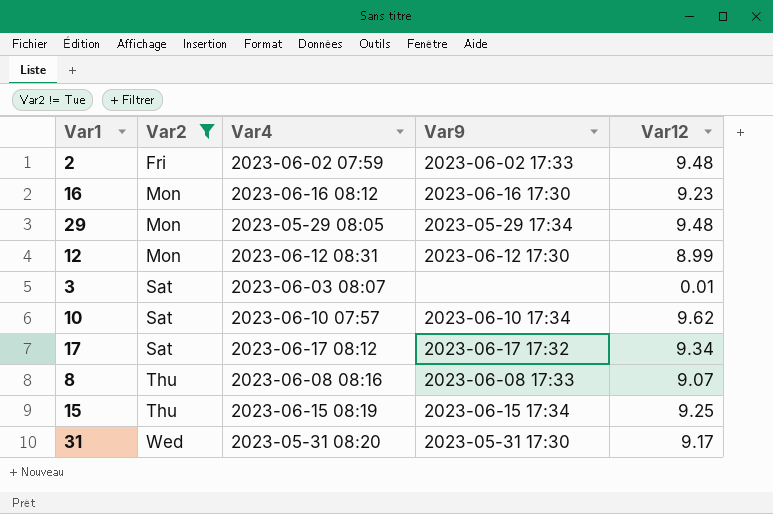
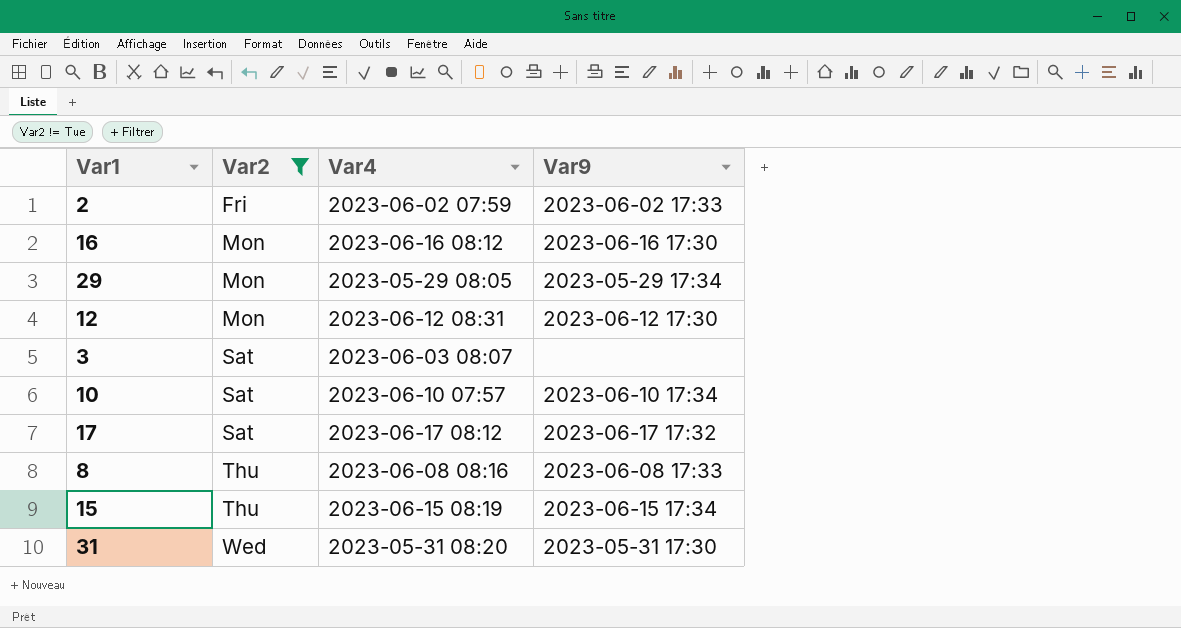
column Var12 | position: 5 -> none

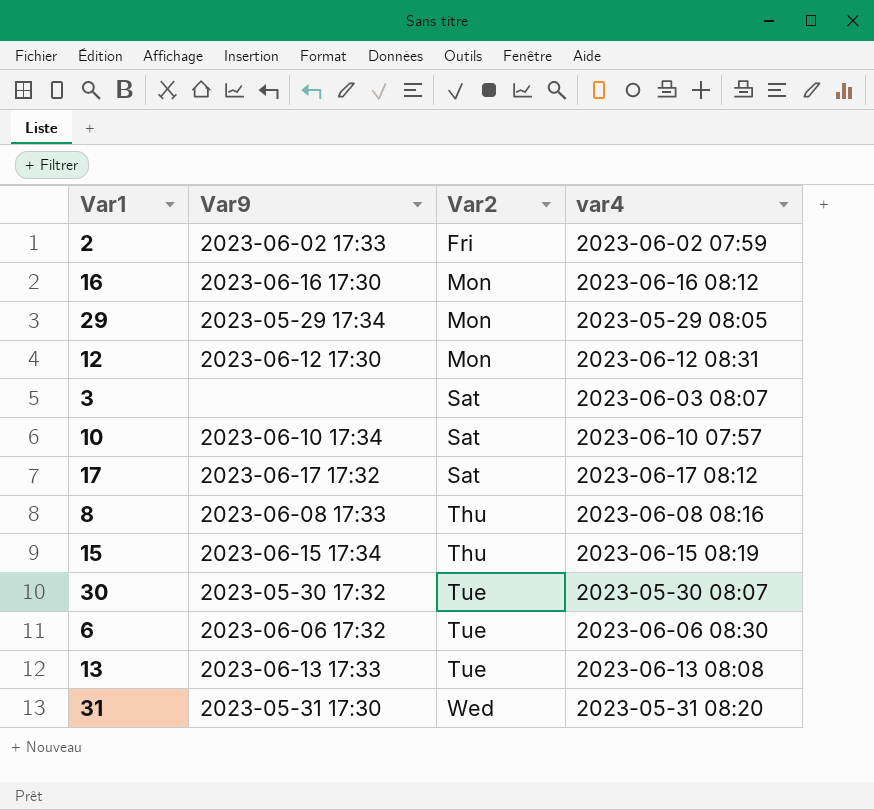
filter: Var2 != Tue -> none
column Var9 | position: 4 -> 2
column name: Var4 -> var4

